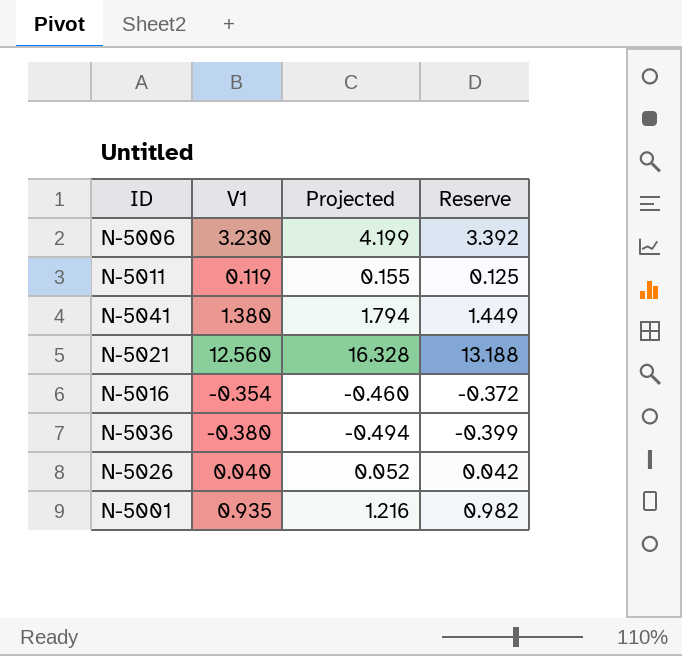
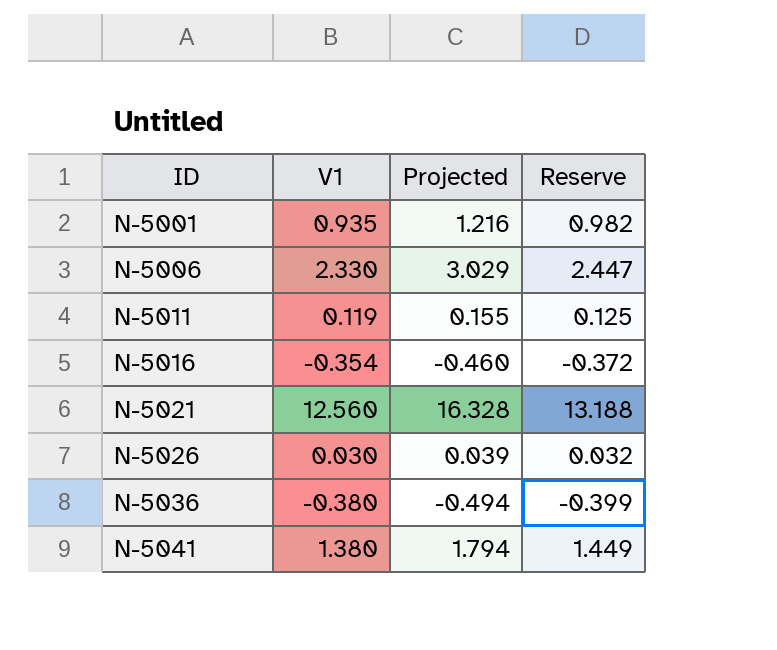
row order: none -> ID ascending
N-5006 | V1: 3.230 -> 2.330
N-5006 | Projected: 4.199 -> 3.029
N-5006 | Reserve: 3.392 -> 2.447
N-5026 | V1: 0.040 -> 0.030
N-5026 | Projected: 0.052 -> 0.039
N-5026 | Reserve: 0.042 -> 0.032

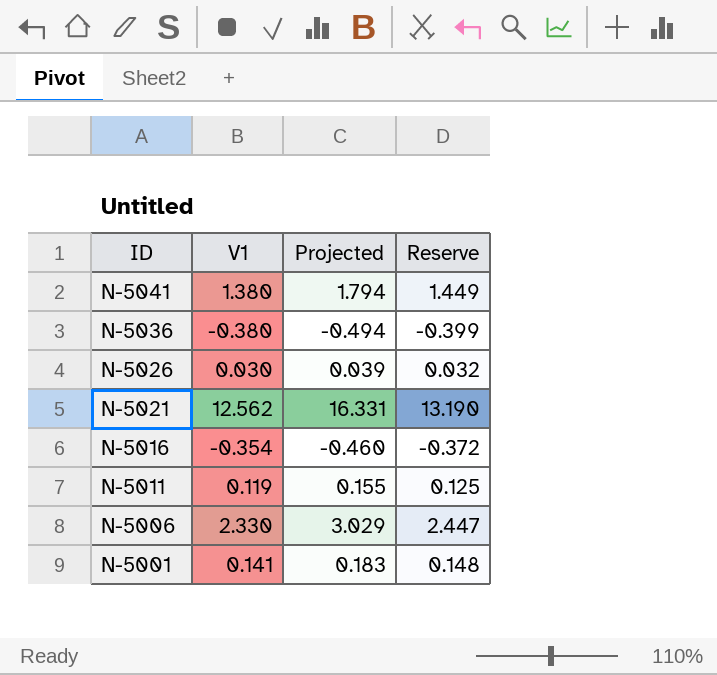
row order: ID ascending -> ID descending
N-5021 | V1: 12.560 -> 12.562
N-5021 | Projected: 16.328 -> 16.331
N-5021 | Reserve: 13.188 -> 13.190
N-5001 | V1: 0.935 -> 0.141
N-5001 | Projected: 1.216 -> 0.183
N-5001 | Reserve: 0.982 -> 0.148

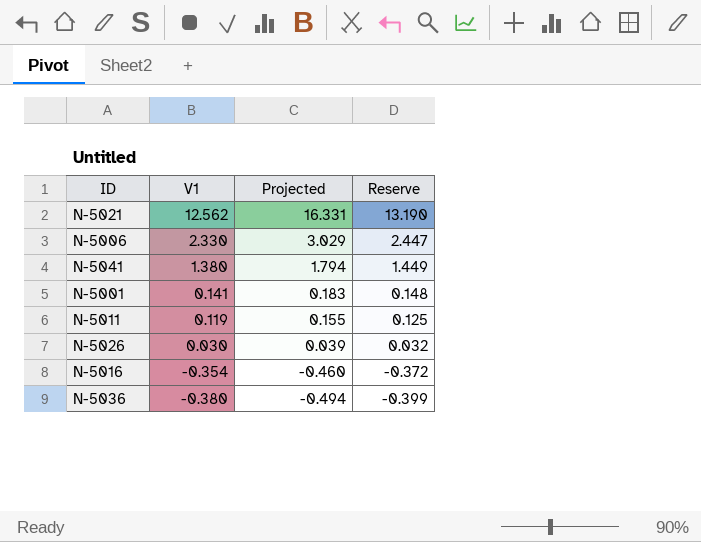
row order: ID descending -> V1 descending

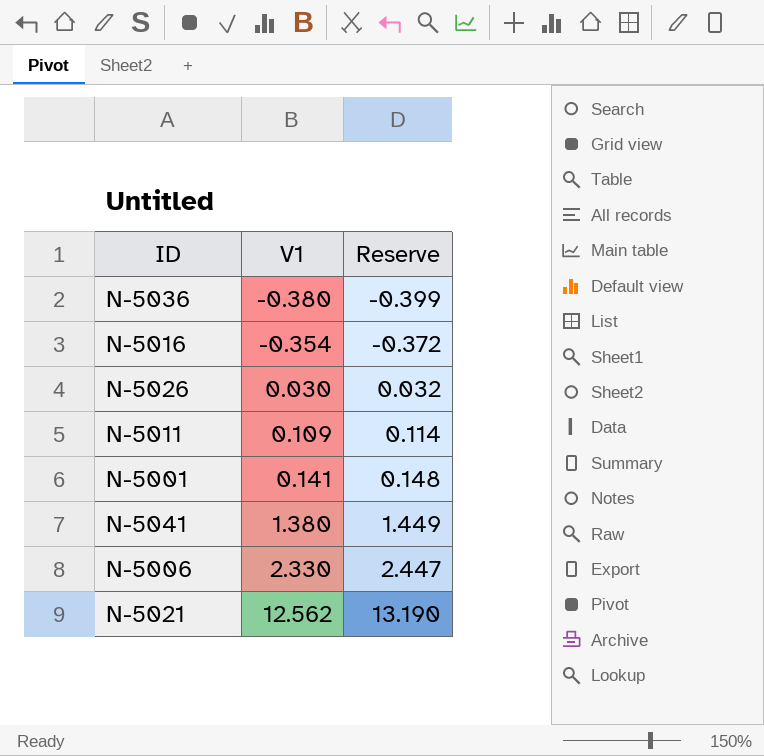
row order: V1 descending -> V1 ascending
column Projected | formula: [V1] * 1.3 -> none
N-5011 | V1: 0.119 -> 0.109
N-5011 | Reserve: 0.125 -> 0.114

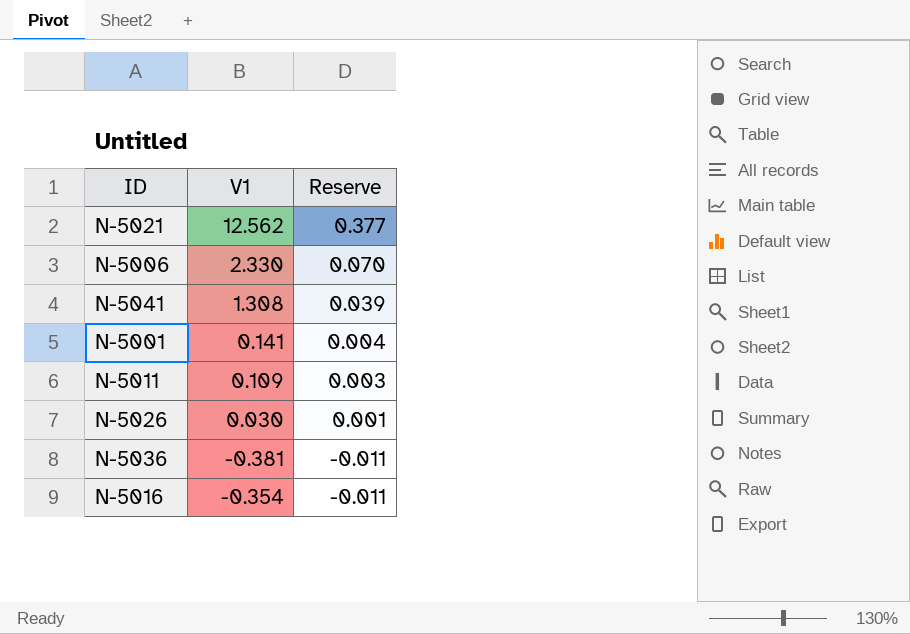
row order: V1 ascending -> Reserve descending
column Reserve | formula: [V1] * 1.05 -> [V1] * 0.03
N-5041 | V1: 1.380 -> 1.308
N-5036 | V1: -0.380 -> -0.381

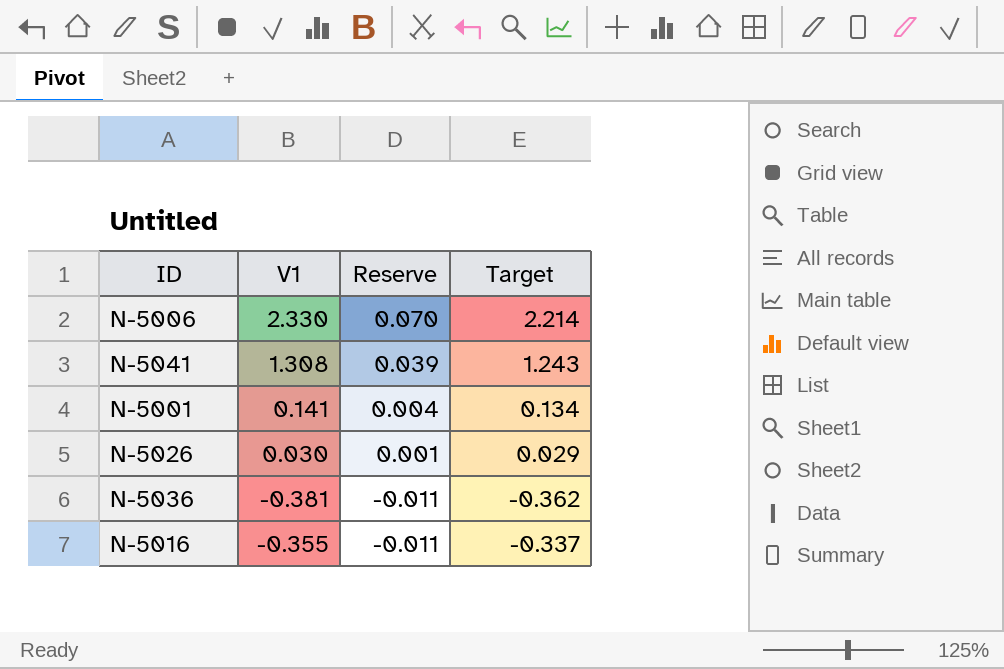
column Target | formula: none -> [V1] * 0.95
row N-5021: 12.562 | 0.377 -> none
row N-5011: 0.109 | 0.003 -> none
N-5016 | V1: -0.354 -> -0.355

